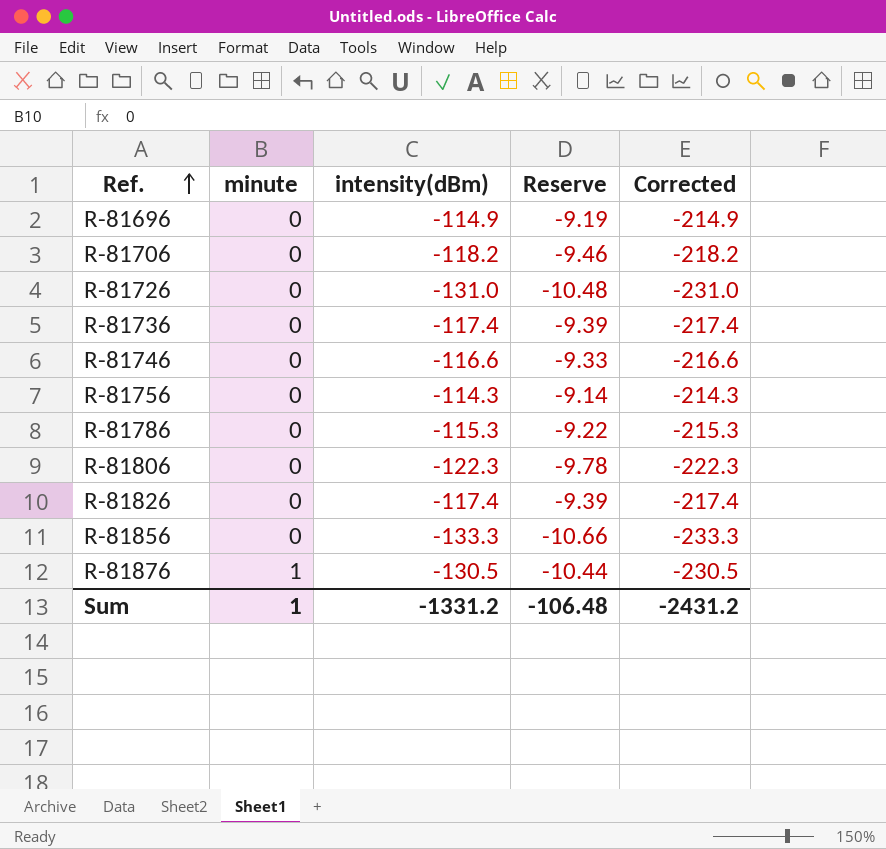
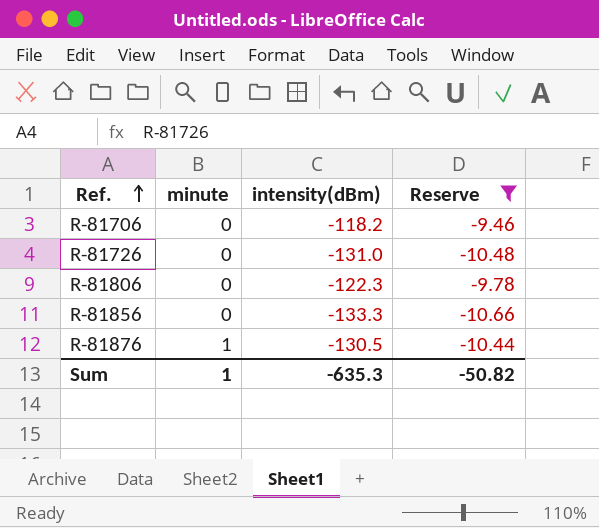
filter: none -> Reserve <= -9.46
column Corrected | formula: [intensity(dBm)] - 100 -> none
Sum | intensity(dBm): -1331.2 -> -635.3
Sum | Reserve: -106.48 -> -50.82

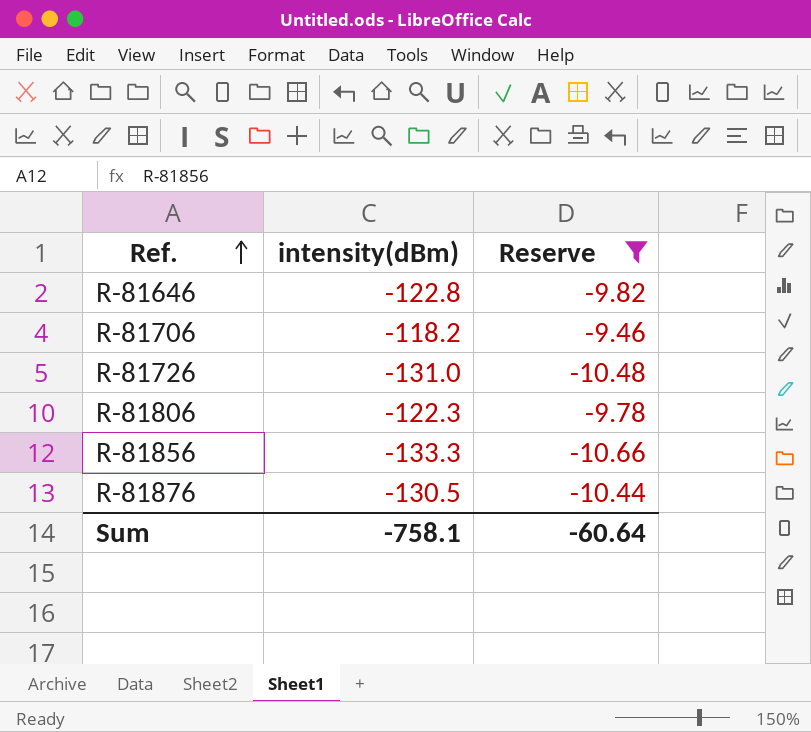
column minute | position: 2 -> none
row R-81646: none -> -122.8 | -9.82
Sum | intensity(dBm): -635.3 -> -758.1
Sum | Reserve: -50.82 -> -60.64

